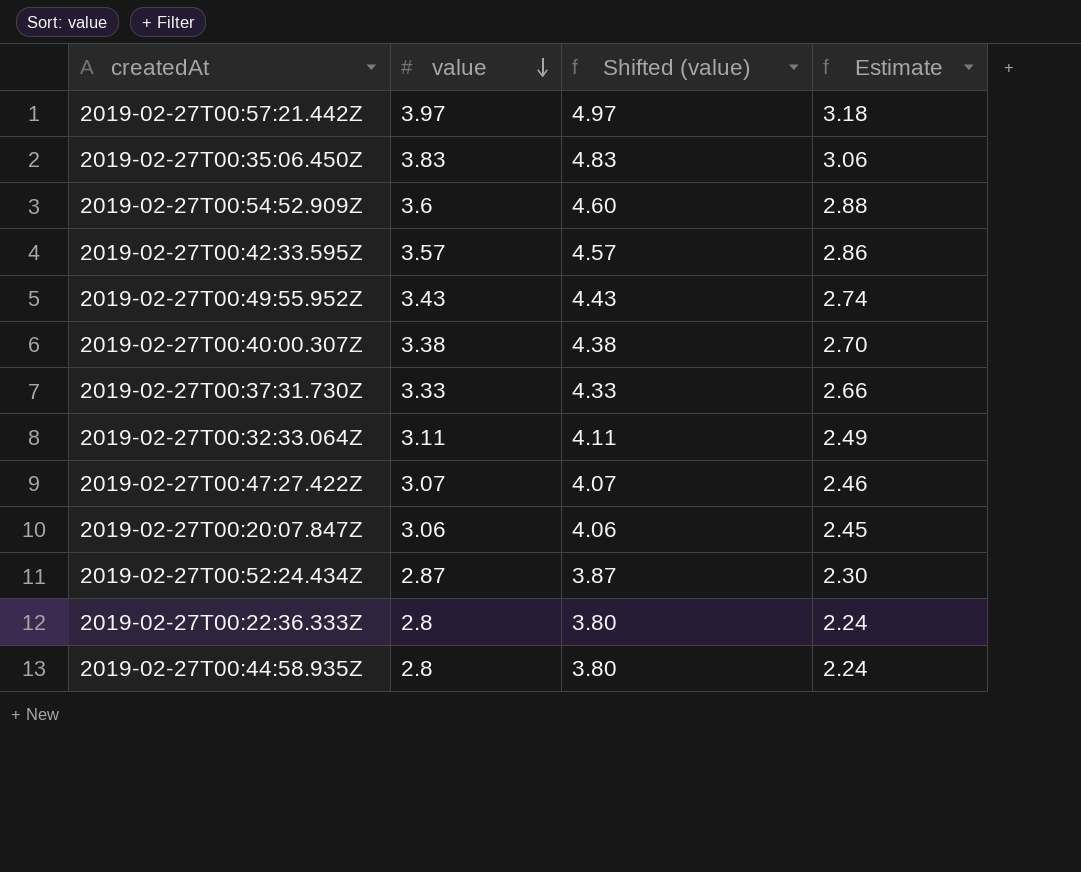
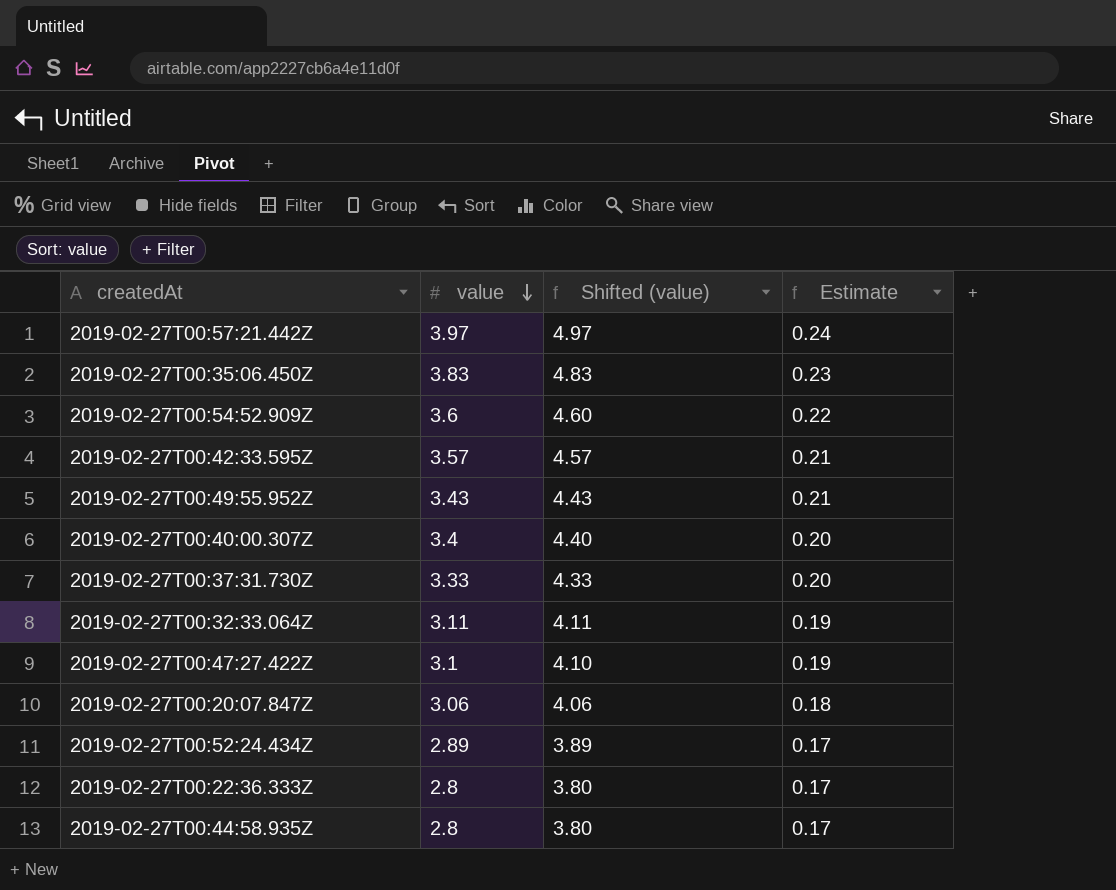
column Estimate | formula: [value] * 0.8 -> [value] * 0.06
2019-02-27T00:40:00.307Z | value: 3.38 -> 3.4
2019-02-27T00:40:00.307Z | Shifted (value): 4.38 -> 4.40
2019-02-27T00:47:27.422Z | value: 3.07 -> 3.1
2019-02-27T00:47:27.422Z | Shifted (value): 4.07 -> 4.10
2019-02-27T00:52:24.434Z | value: 2.87 -> 2.89
2019-02-27T00:52:24.434Z | Shifted (value): 3.87 -> 3.89

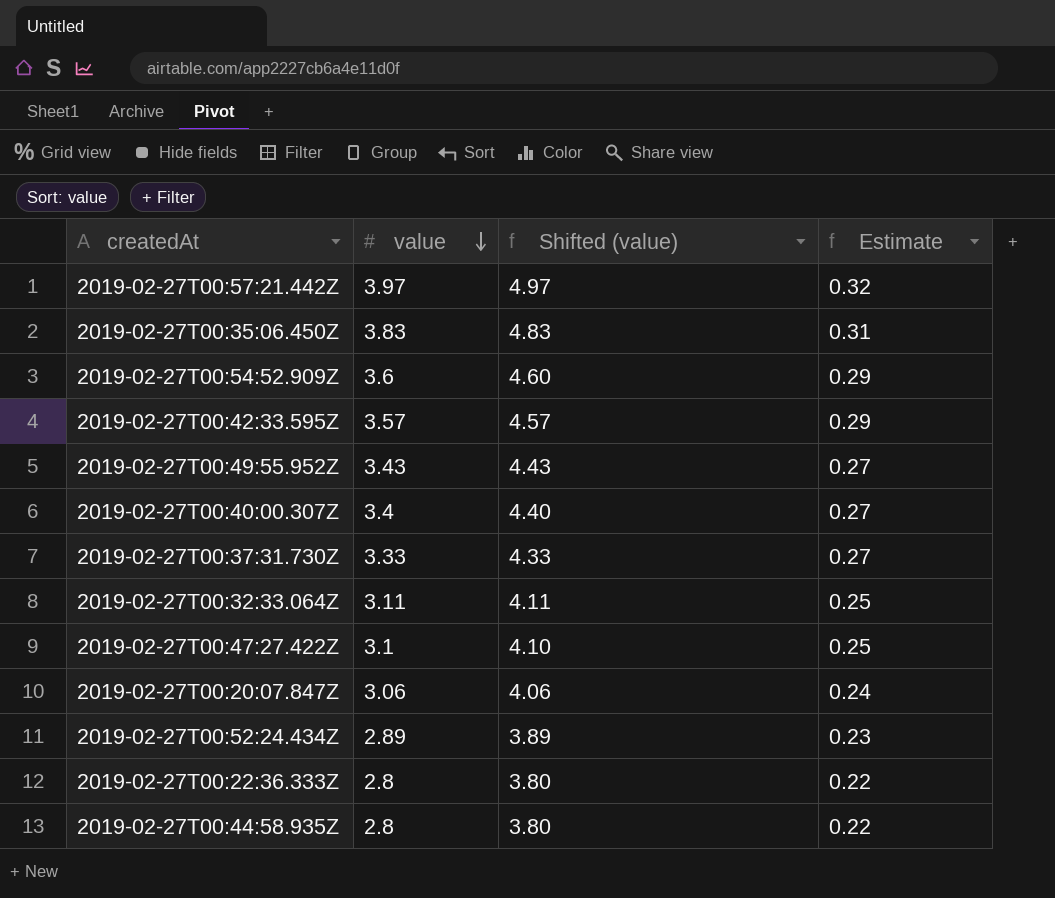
column Estimate | formula: [value] * 0.06 -> [value] * 0.08

